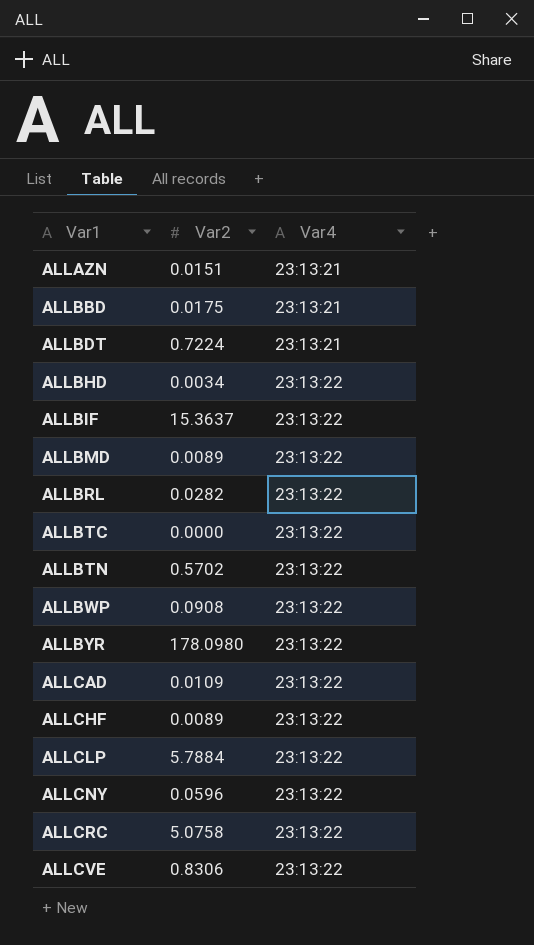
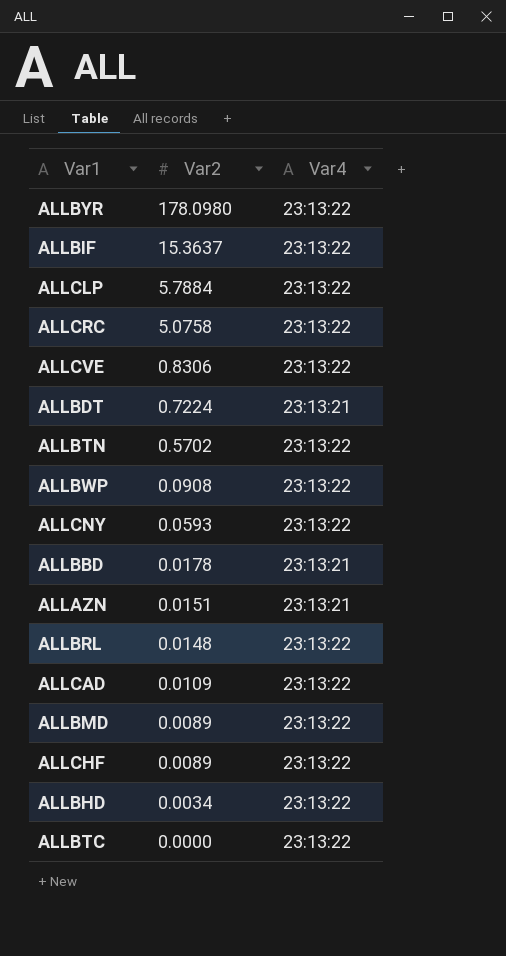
row order: Var1 ascending -> Var2 descending
ALLCNY | Var2: 0.0596 -> 0.0593
ALLBBD | Var2: 0.0175 -> 0.0178
ALLBRL | Var2: 0.0282 -> 0.0148

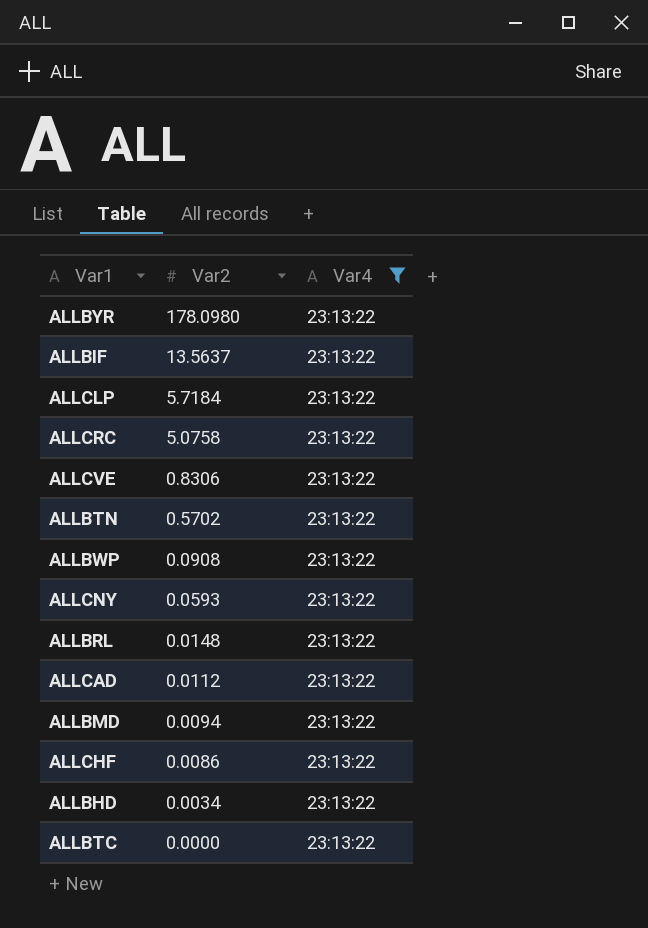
filter: none -> Var4 = 23:13:22
ALLBIF | Var2: 15.3637 -> 13.5637
ALLCLP | Var2: 5.7884 -> 5.7184
ALLCAD | Var2: 0.0109 -> 0.0112
ALLBMD | Var2: 0.0089 -> 0.0094
ALLCHF | Var2: 0.0089 -> 0.0086

